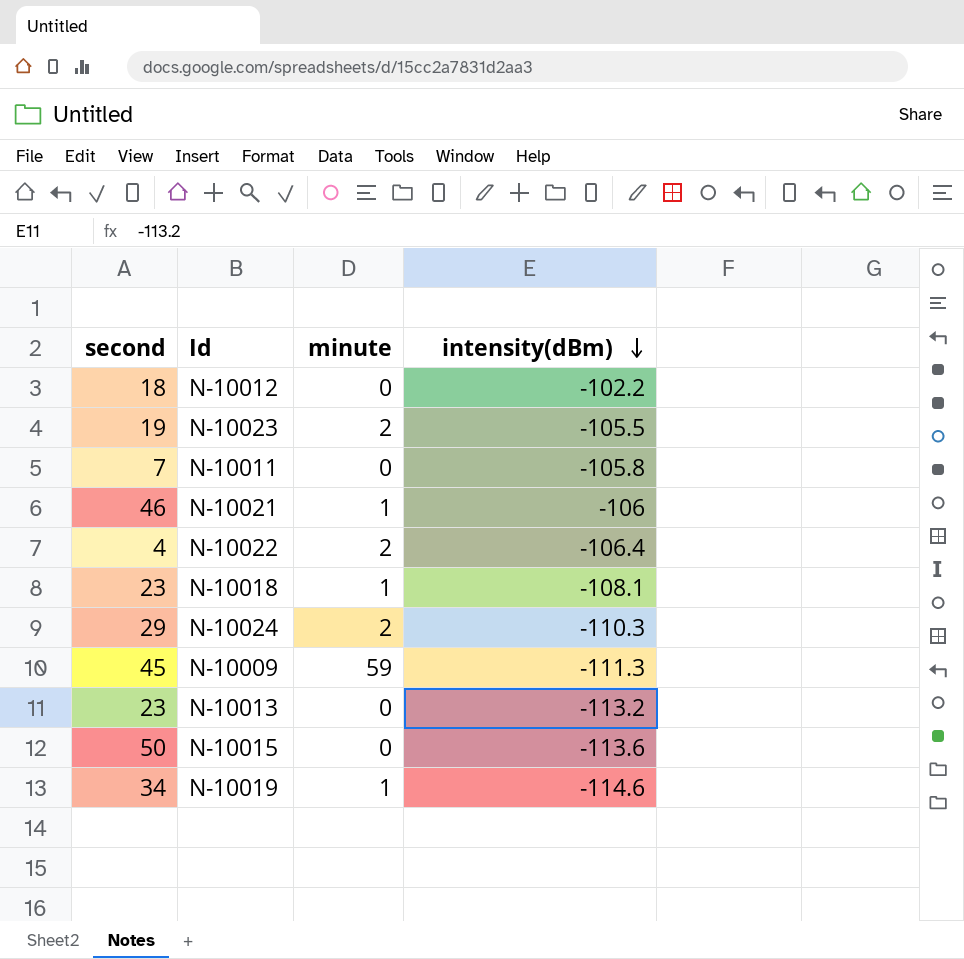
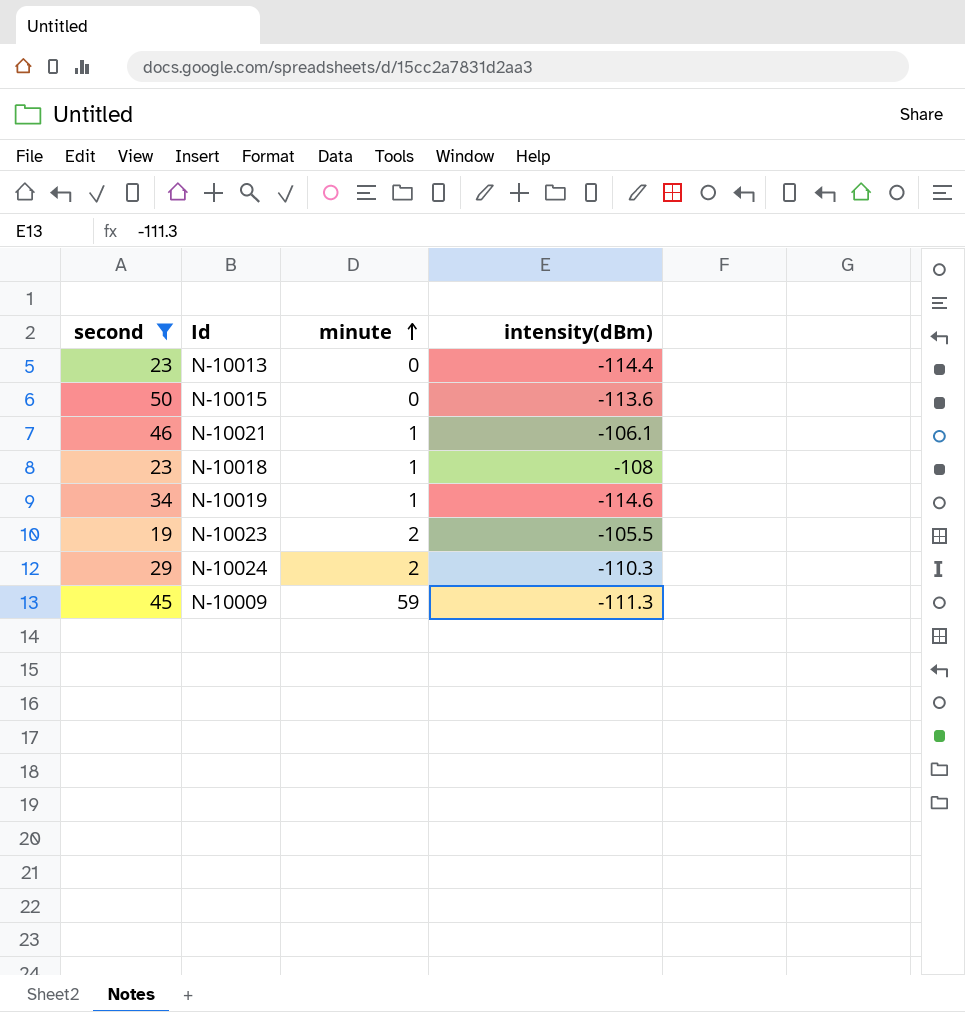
filter: none -> second >= 19
row order: intensity(dBm) descending -> minute ascending
N-10013 | intensity(dBm): -113.2 -> -114.4
N-10021 | intensity(dBm): -106 -> -106.1
N-10018 | intensity(dBm): -108.1 -> -108

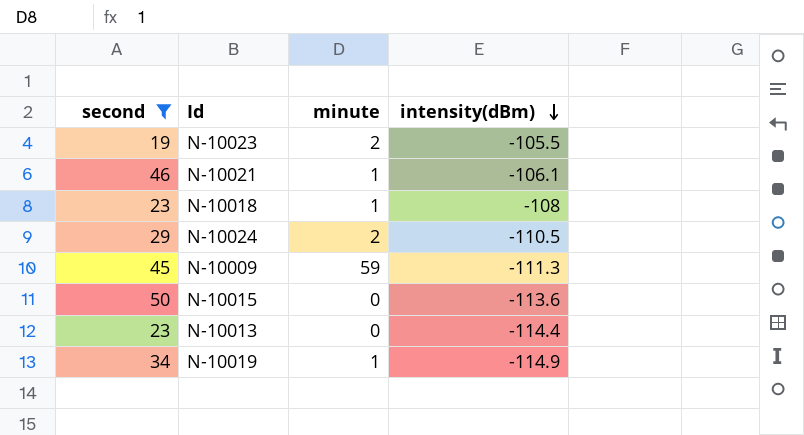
row order: minute ascending -> intensity(dBm) descending
N-10024 | intensity(dBm): -110.3 -> -110.5
N-10019 | intensity(dBm): -114.6 -> -114.9

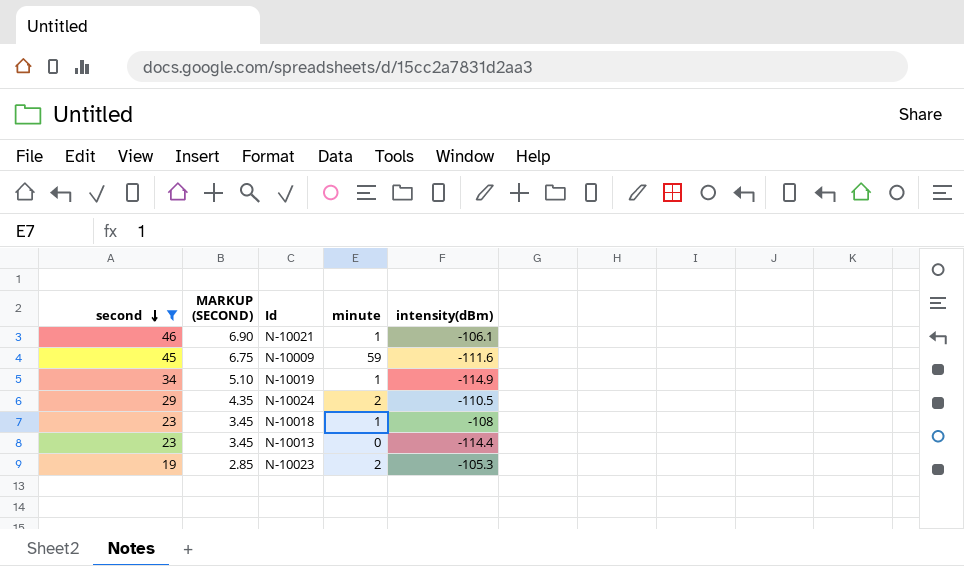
row order: intensity(dBm) descending -> second descending
column MARKUP (SECOND) | formula: none -> [second] * 0.15
row N-10015: 50 | 0 | -113.6 -> none
N-10009 | intensity(dBm): -111.3 -> -111.6
N-10023 | intensity(dBm): -105.5 -> -105.3

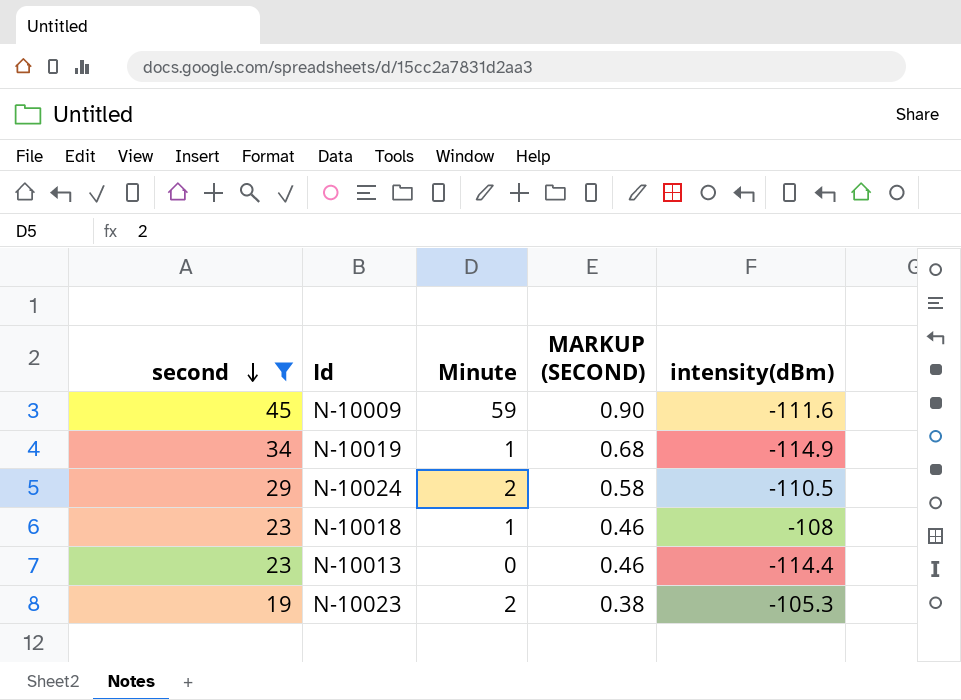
column name: minute -> Minute
column MARKUP (SECOND) | formula: [second] * 0.15 -> [second] * 0.02
column MARKUP (SECOND) | position: 2 -> 4
row N-10021: 46 | 6.90 | 1 | -106.1 -> none

